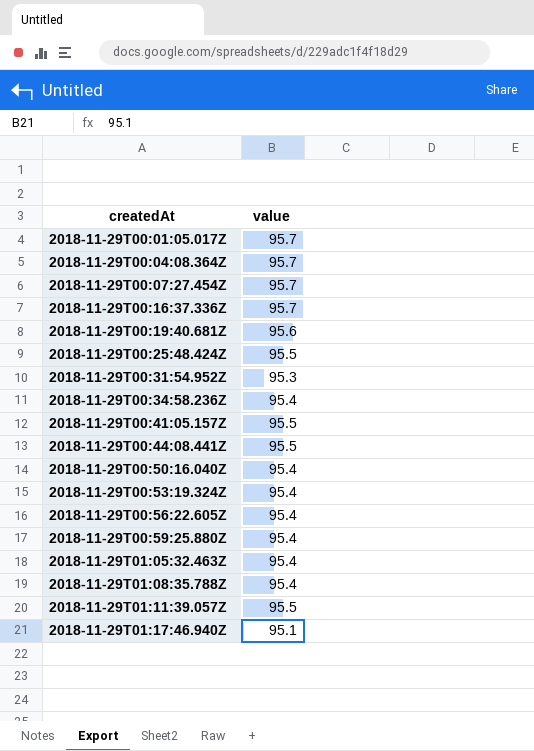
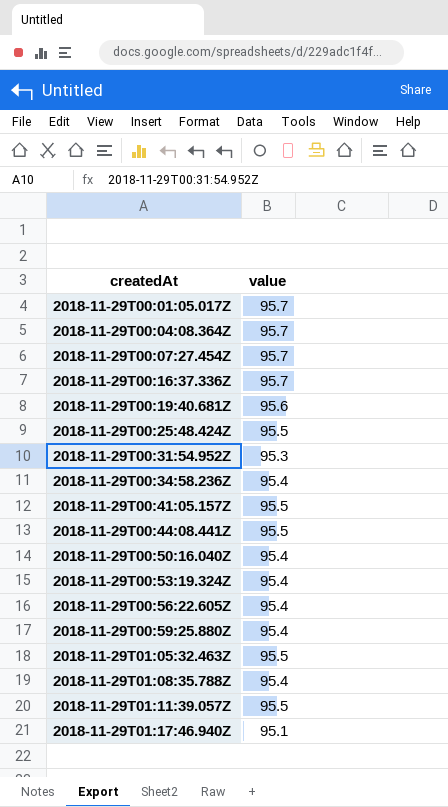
2018-11-29T01:05:32.463Z | value: 95.4 -> 95.5

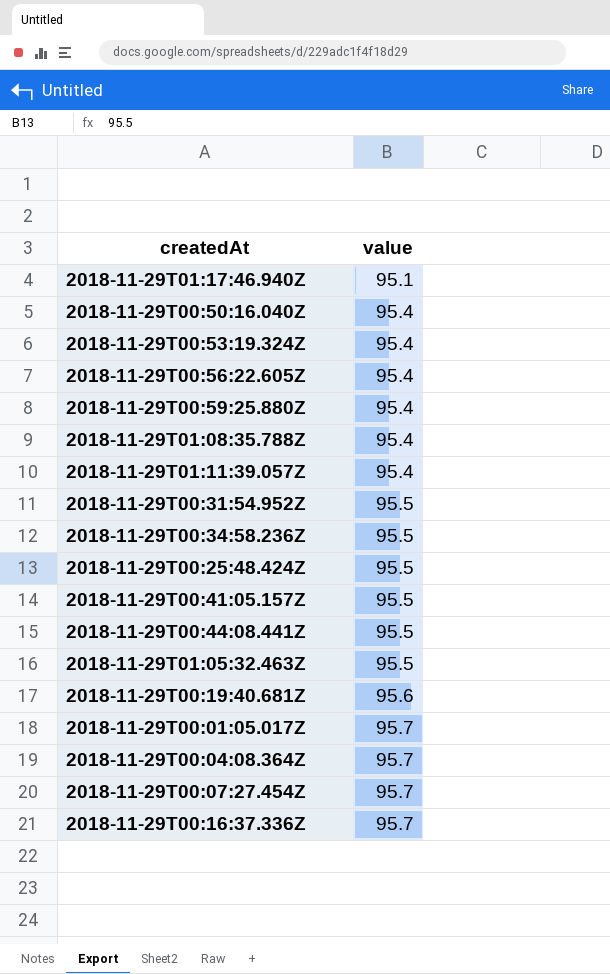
row order: createdAt ascending -> value ascending
2018-11-29T01:11:39.057Z | value: 95.5 -> 95.4
2018-11-29T00:31:54.952Z | value: 95.3 -> 95.5
2018-11-29T00:34:58.236Z | value: 95.4 -> 95.5

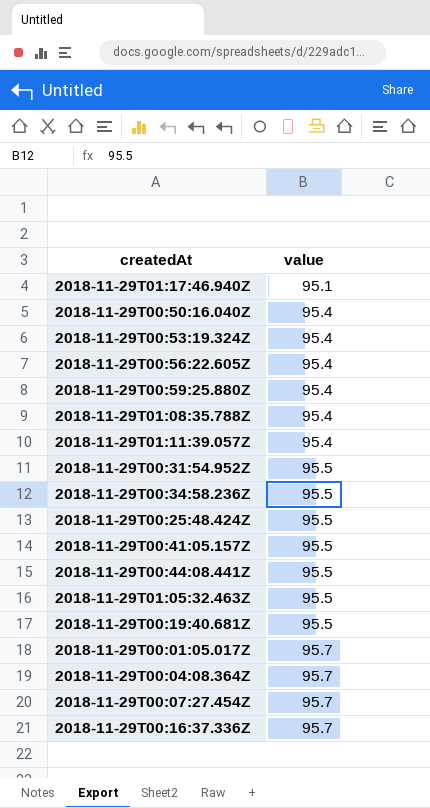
2018-11-29T00:19:40.681Z | value: 95.6 -> 95.5

